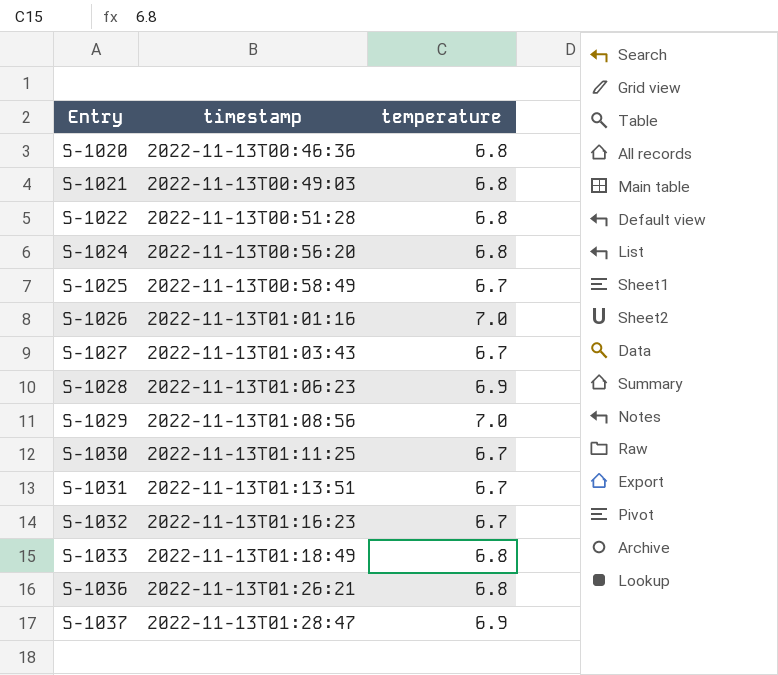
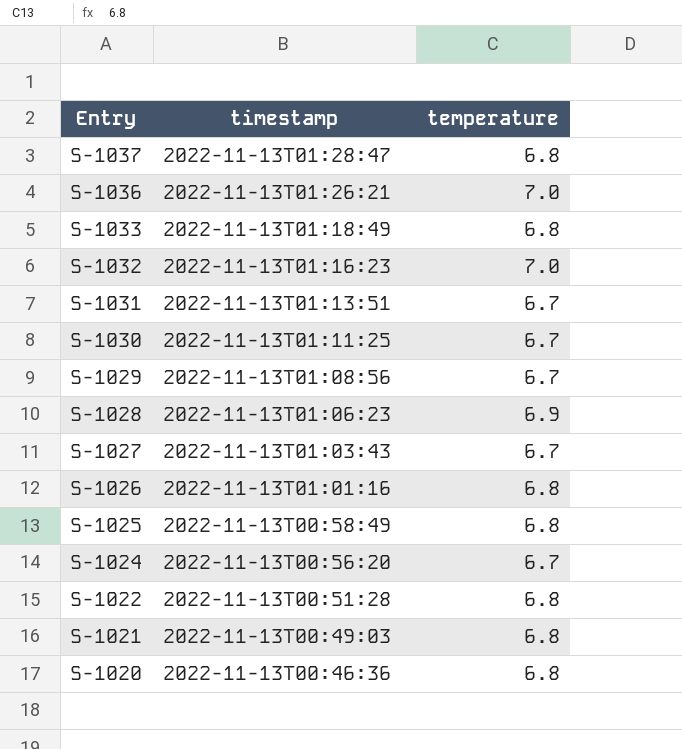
row order: Entry ascending -> Entry descending
S-1037 | temperature: 6.9 -> 6.8
S-1036 | temperature: 6.8 -> 7.0
S-1032 | temperature: 6.7 -> 7.0
S-1029 | temperature: 7.0 -> 6.7
S-1026 | temperature: 7.0 -> 6.8
S-1025 | temperature: 6.7 -> 6.8
S-1024 | temperature: 6.8 -> 6.7

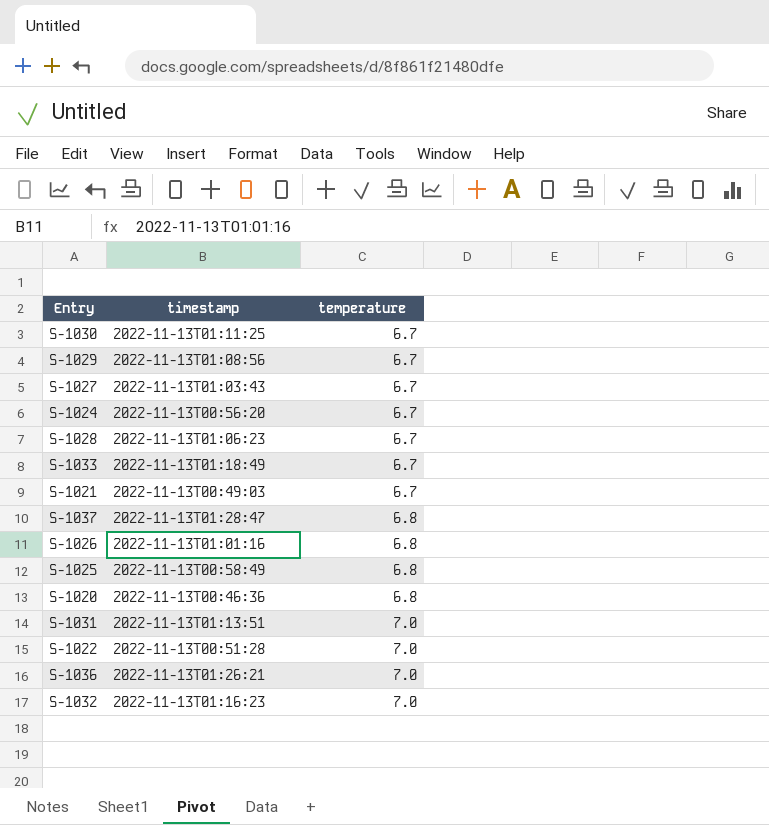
row order: Entry descending -> temperature ascending
S-1028 | temperature: 6.9 -> 6.7
S-1033 | temperature: 6.8 -> 6.7
S-1021 | temperature: 6.8 -> 6.7
S-1031 | temperature: 6.7 -> 7.0
S-1022 | temperature: 6.8 -> 7.0

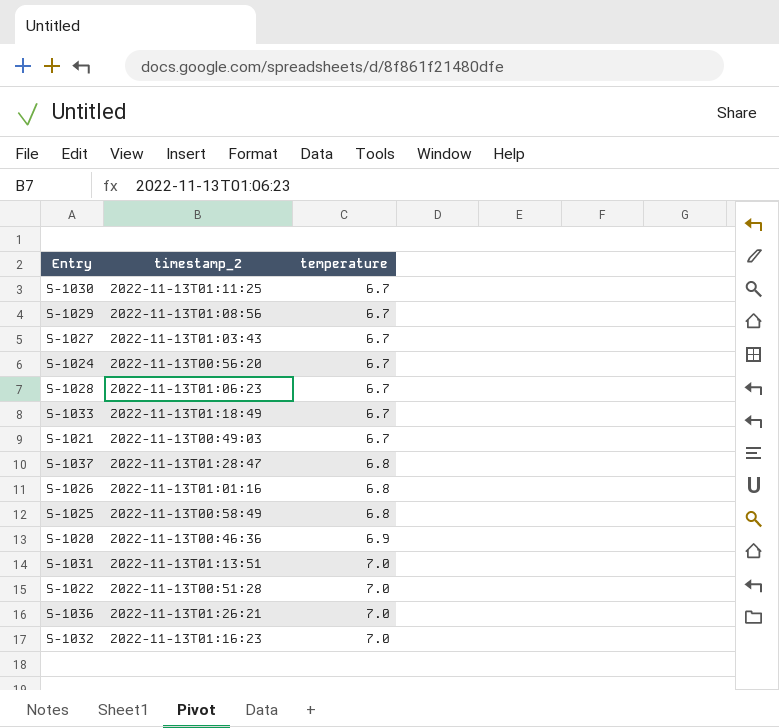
column name: timestamp -> timestamp_2
S-1020 | temperature: 6.8 -> 6.9

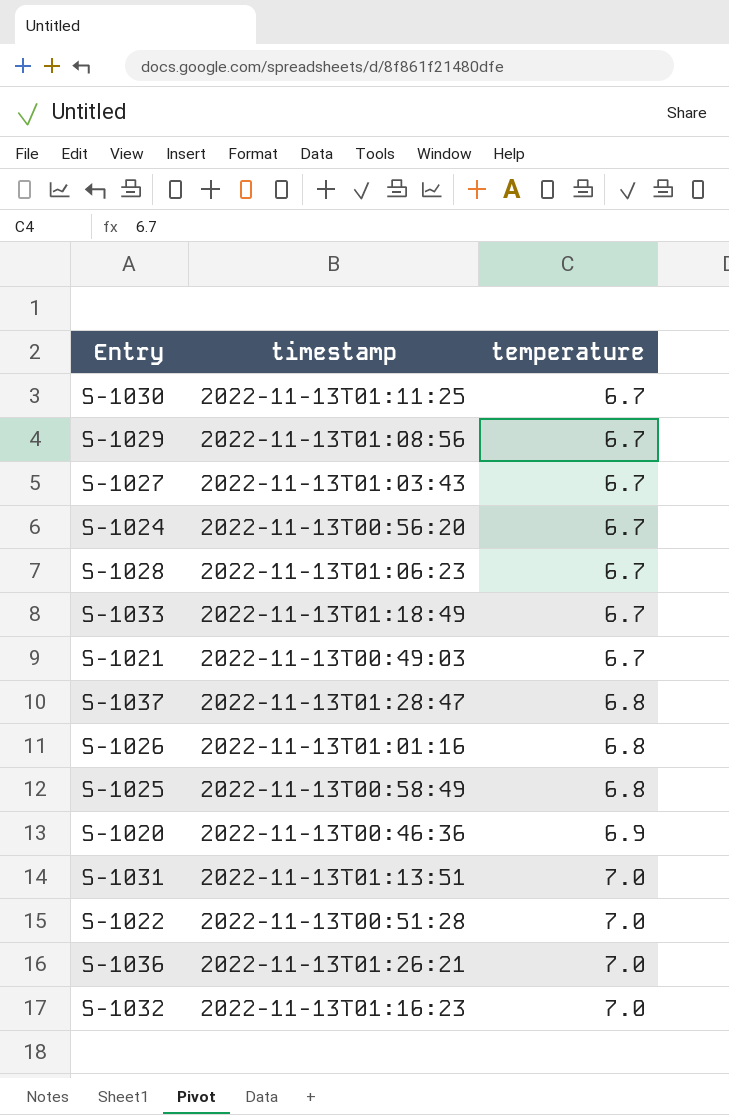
column name: timestamp_2 -> timestamp

